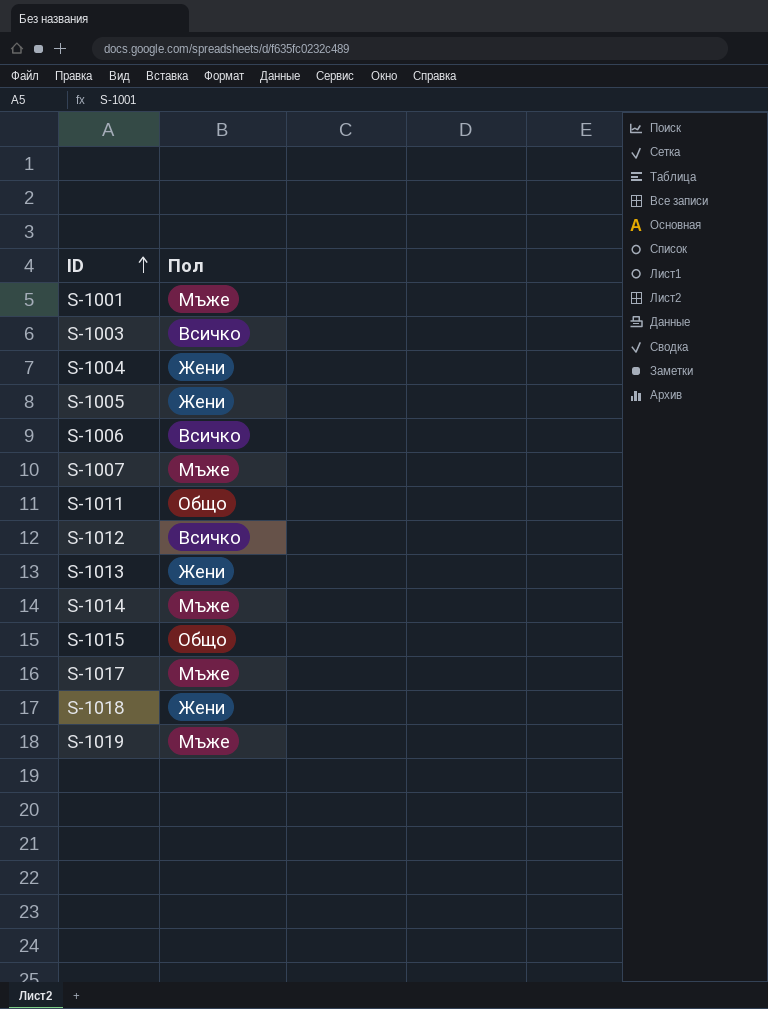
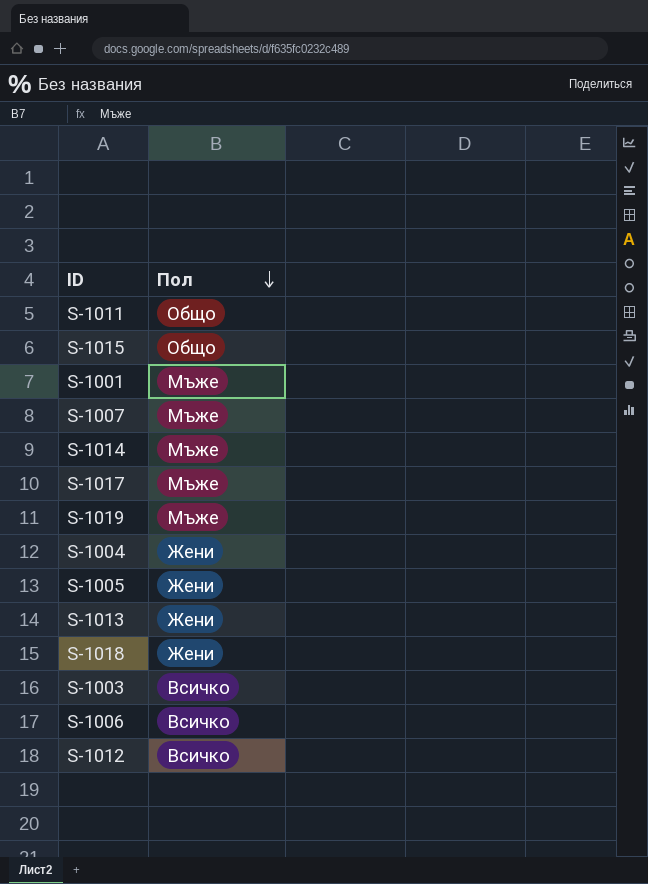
row order: ID ascending -> Пол descending

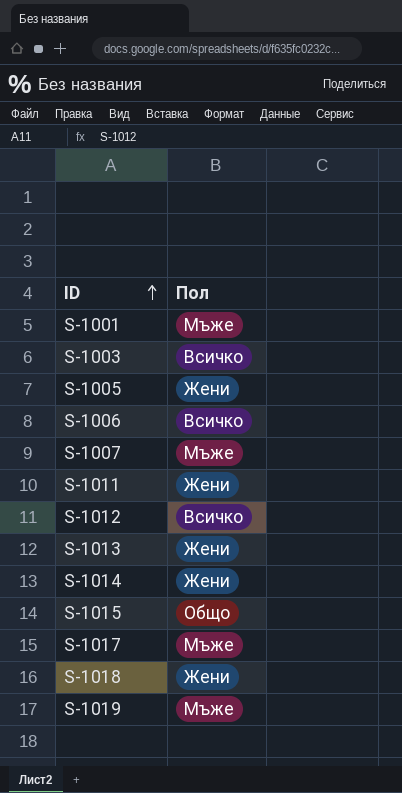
row order: Пол descending -> ID ascending
row S-1004: Жени -> none
S-1011 | Пол: Общо -> Жени
S-1014 | Пол: Мъже -> Жени

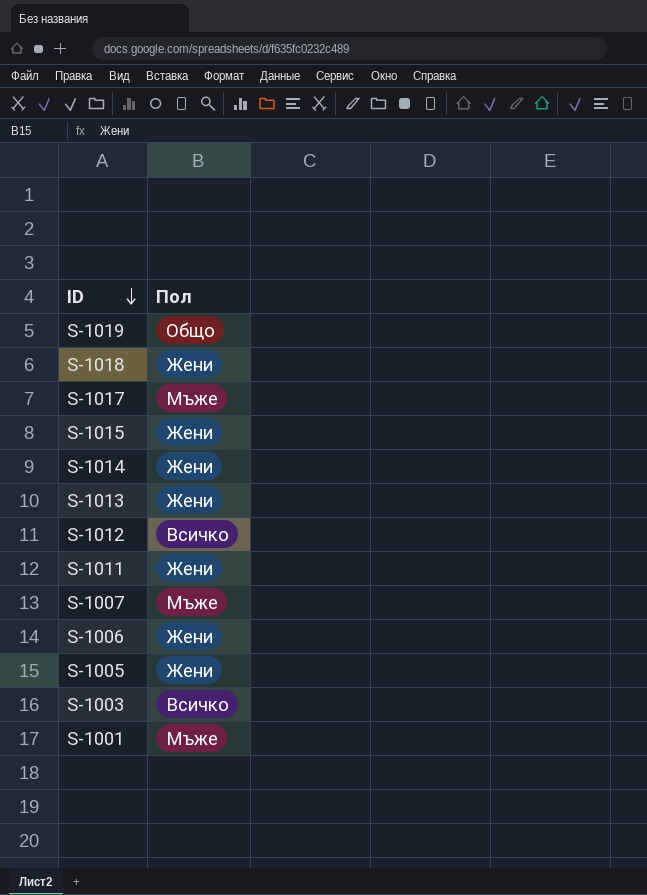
row order: ID ascending -> ID descending
S-1019 | Пол: Мъже -> Общо
S-1015 | Пол: Общо -> Жени
S-1006 | Пол: Всичко -> Жени

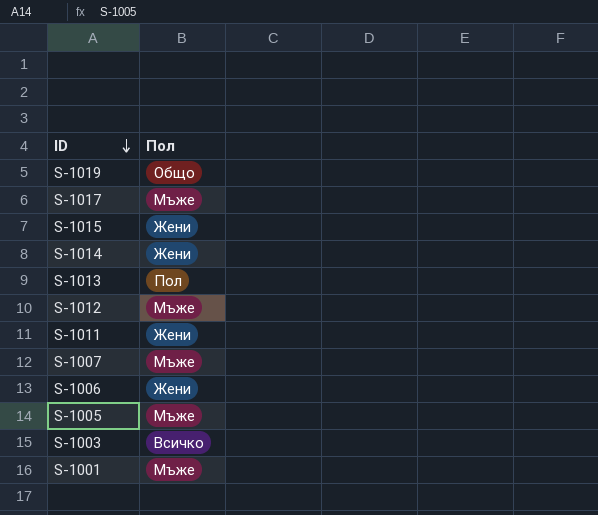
row S-1018: Жени -> none
S-1013 | Пол: Жени -> Пол
S-1012 | Пол: Всичко -> Мъже
S-1005 | Пол: Жени -> Мъже

